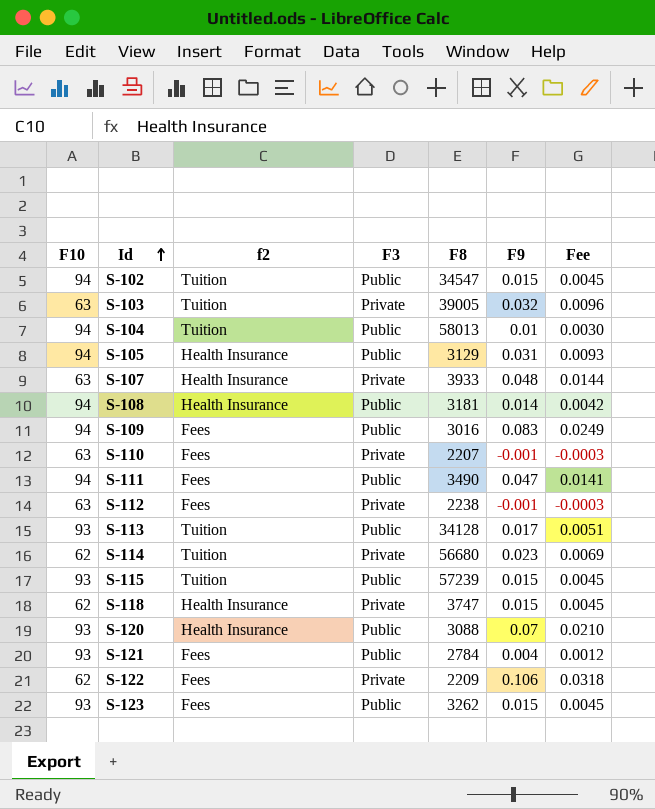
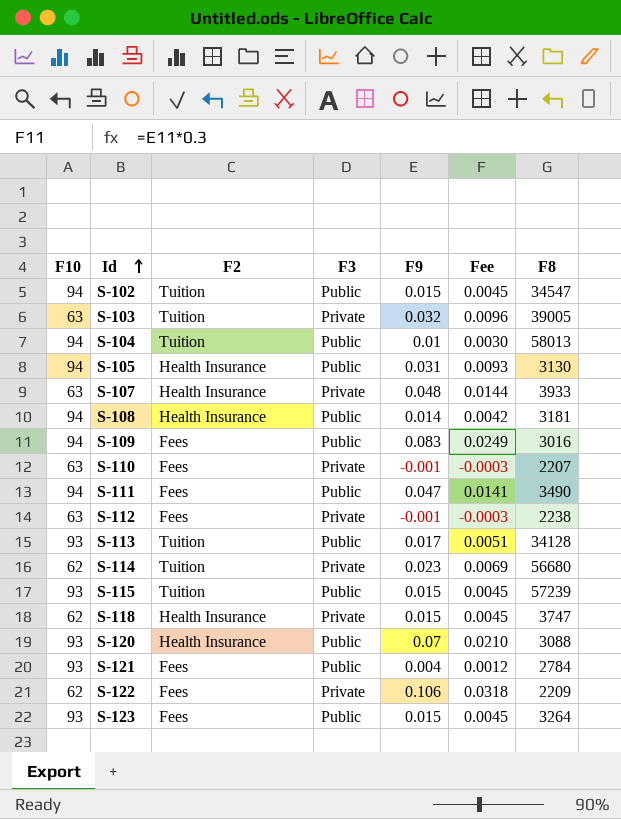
column name: f2 -> F2
column F8 | position: 5 -> 7
S-105 | F8: 3129 -> 3130
S-123 | F8: 3262 -> 3264

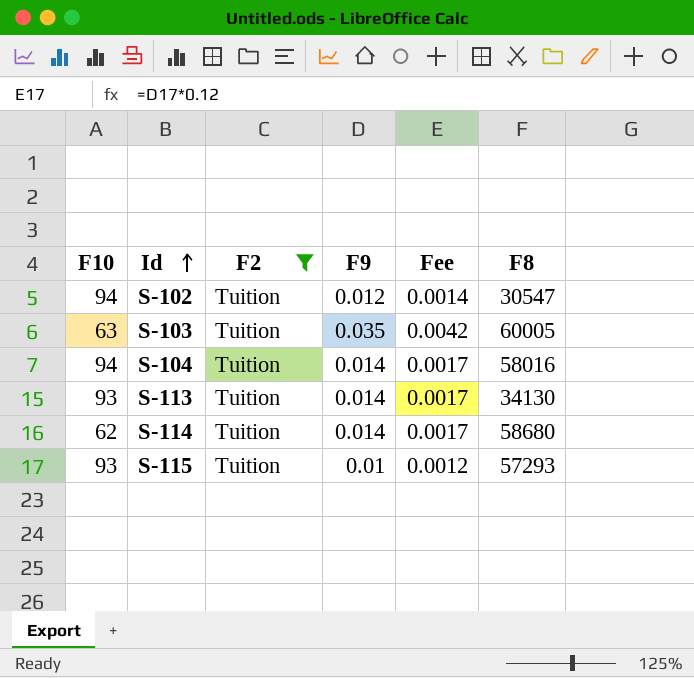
filter: none -> F2 = Tuition
column F3 | position: 4 -> none
column Fee | formula: [F9] * 0.3 -> [F9] * 0.12
S-102 | F9: 0.015 -> 0.012
S-102 | F8: 34547 -> 30547
S-103 | F9: 0.032 -> 0.035
S-103 | F8: 39005 -> 60005
S-104 | F9: 0.01 -> 0.014
S-104 | F8: 58013 -> 58016
S-113 | F9: 0.017 -> 0.014
S-113 | F8: 34128 -> 34130
S-114 | F9: 0.023 -> 0.014
S-114 | F8: 56680 -> 58680
S-115 | F9: 0.015 -> 0.01
S-115 | F8: 57239 -> 57293

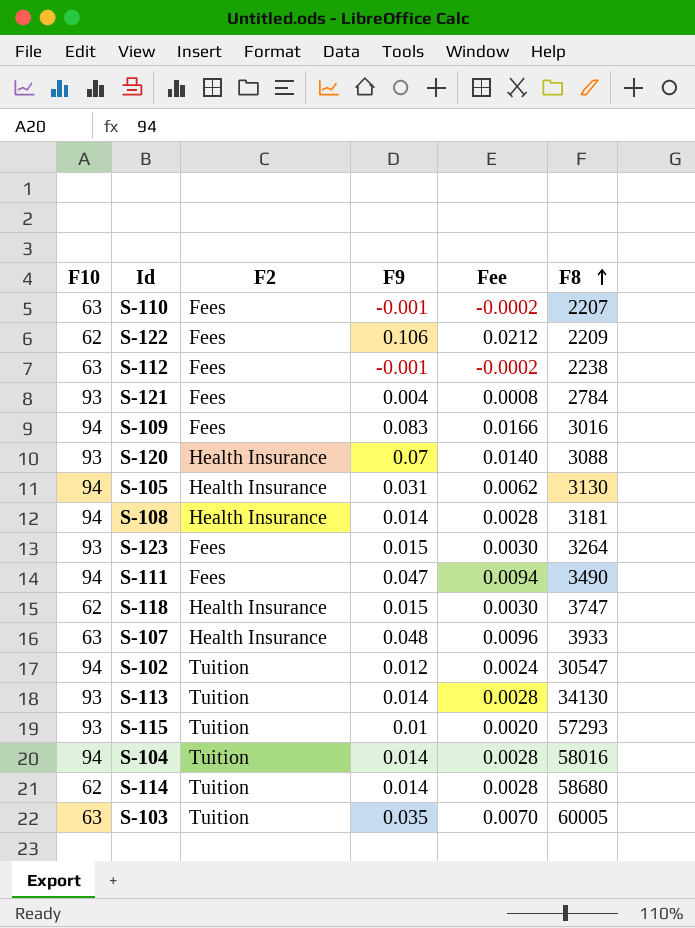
filter: F2 = Tuition -> none
row order: Id ascending -> F8 ascending
column Fee | formula: [F9] * 0.12 -> [F9] * 0.2

